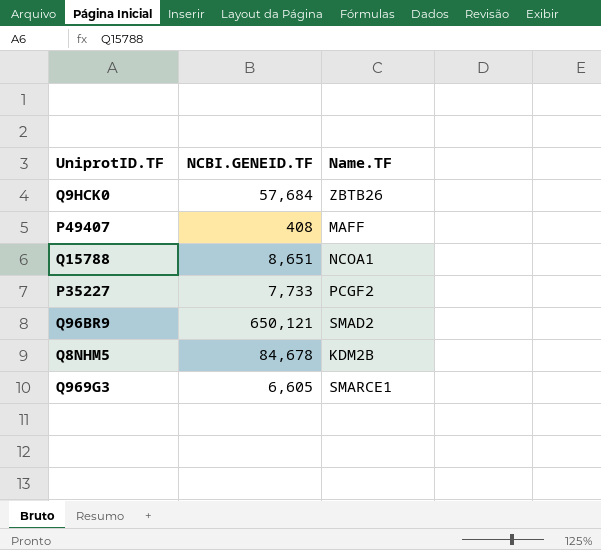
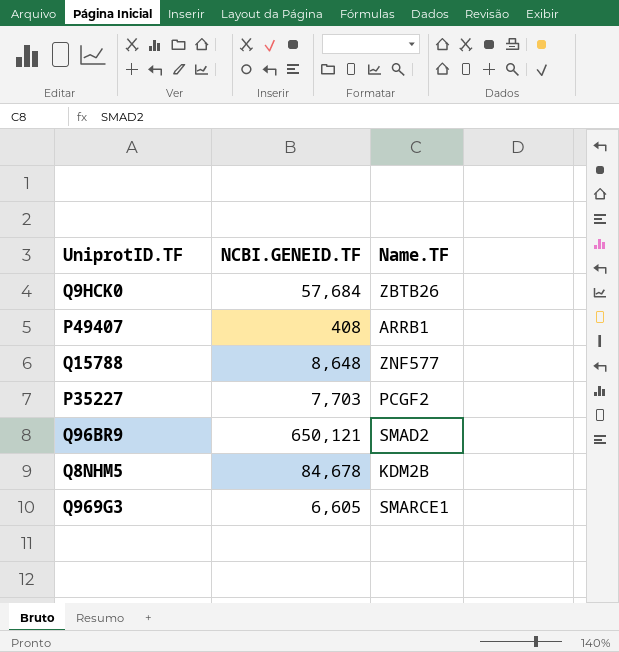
P49407 | Name.TF: MAFF -> ARRB1
Q15788 | NCBI.GENEID.TF: 8,651 -> 8,648
Q15788 | Name.TF: NCOA1 -> ZNF577
P35227 | NCBI.GENEID.TF: 7,733 -> 7,703

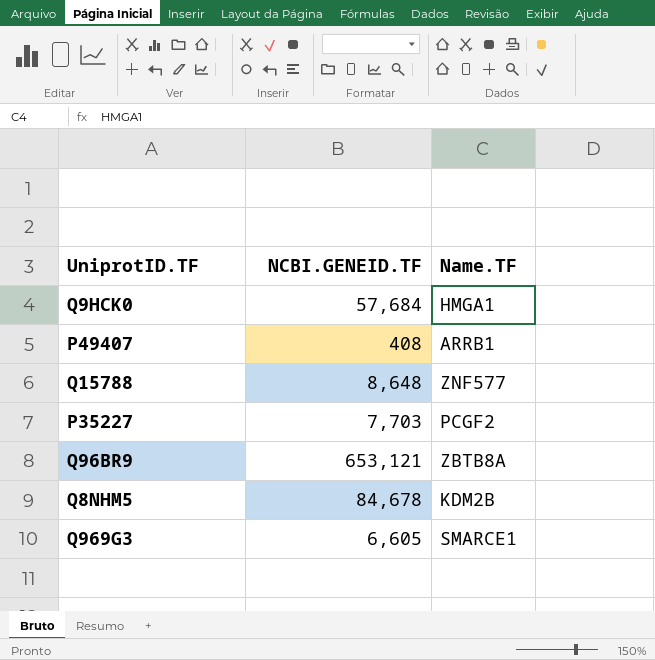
Q9HCK0 | Name.TF: ZBTB26 -> HMGA1
Q96BR9 | NCBI.GENEID.TF: 650,121 -> 653,121
Q96BR9 | Name.TF: SMAD2 -> ZBTB8A

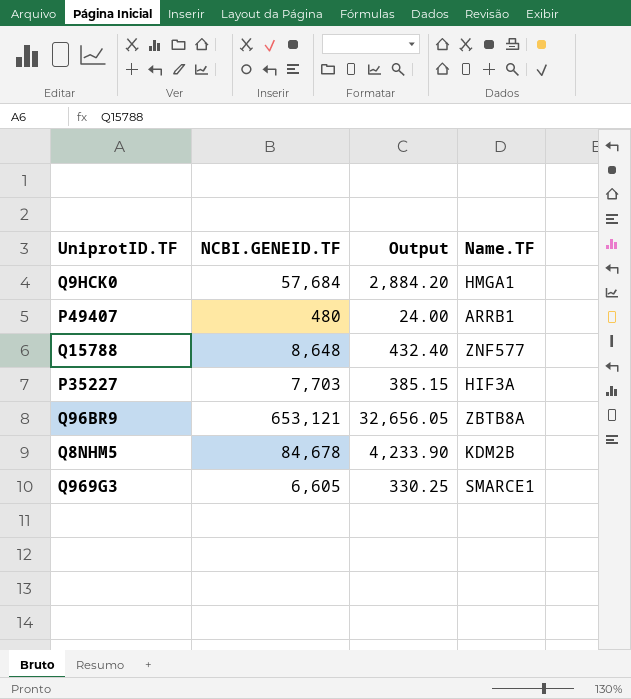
column Output | formula: none -> [NCBI.GENEID.TF] * 0.05
P49407 | NCBI.GENEID.TF: 408 -> 480
P35227 | Name.TF: PCGF2 -> HIF3A

